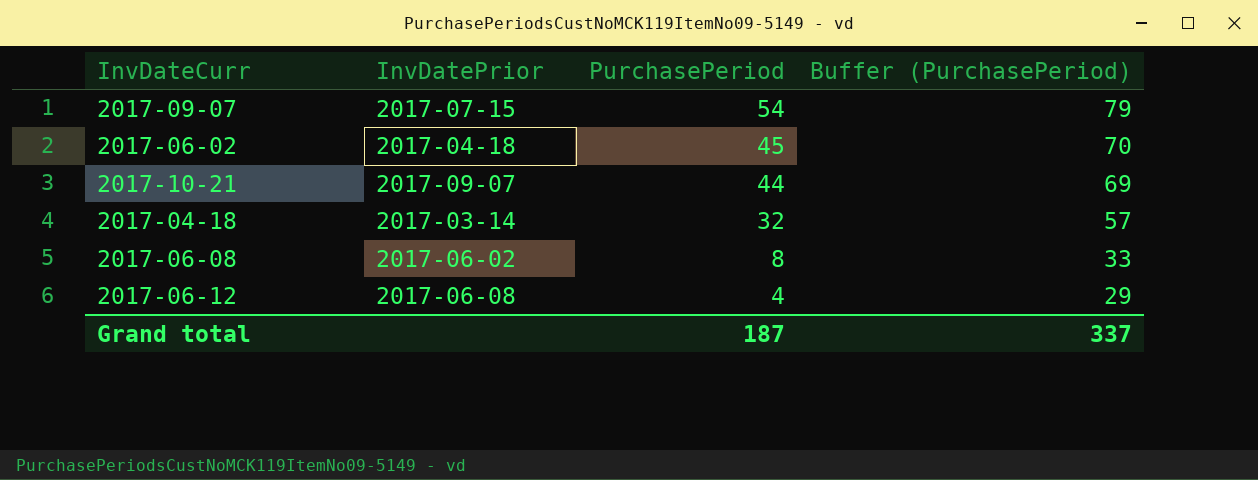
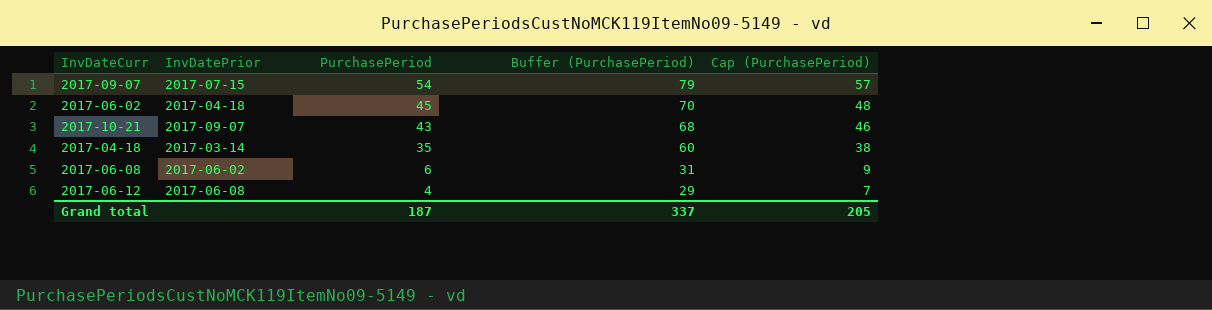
column Cap (PurchasePeriod) | formula: none -> [PurchasePeriod] + 3
2017-10-21 | PurchasePeriod: 44 -> 43
2017-10-21 | Buffer (PurchasePeriod): 69 -> 68
2017-04-18 | PurchasePeriod: 32 -> 35
2017-04-18 | Buffer (PurchasePeriod): 57 -> 60
2017-06-08 | PurchasePeriod: 8 -> 6
2017-06-08 | Buffer (PurchasePeriod): 33 -> 31

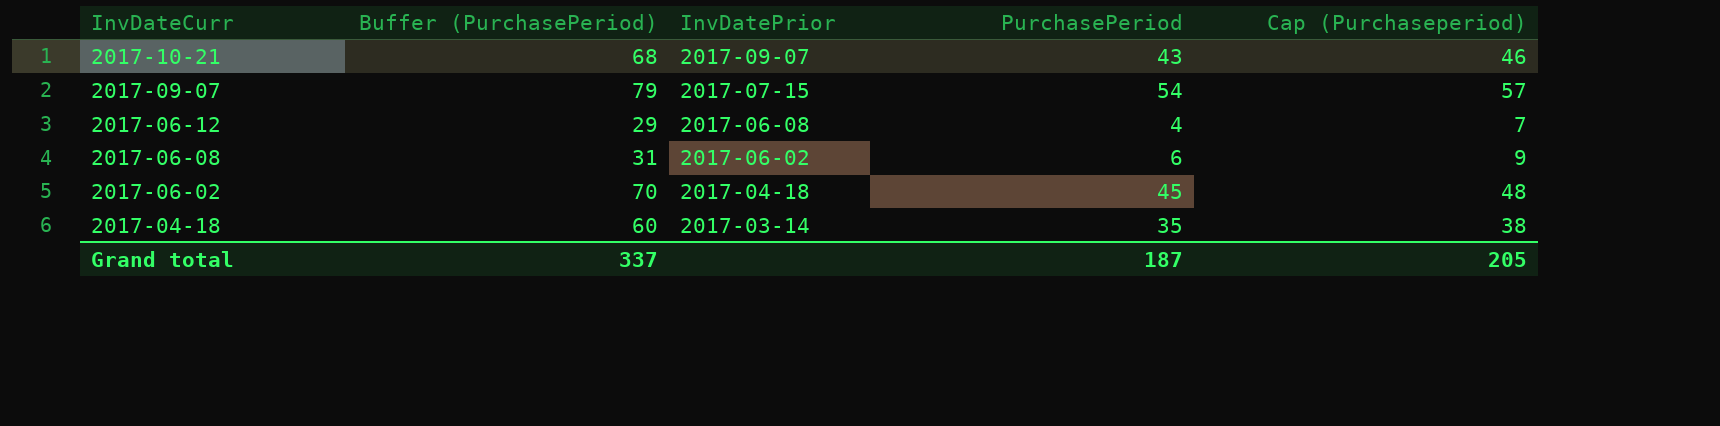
row order: PurchasePeriod descending -> InvDateCurr descending
column Buffer (PurchasePeriod) | position: 4 -> 2
column name: Cap (PurchasePeriod) -> Cap (Purchaseperiod)

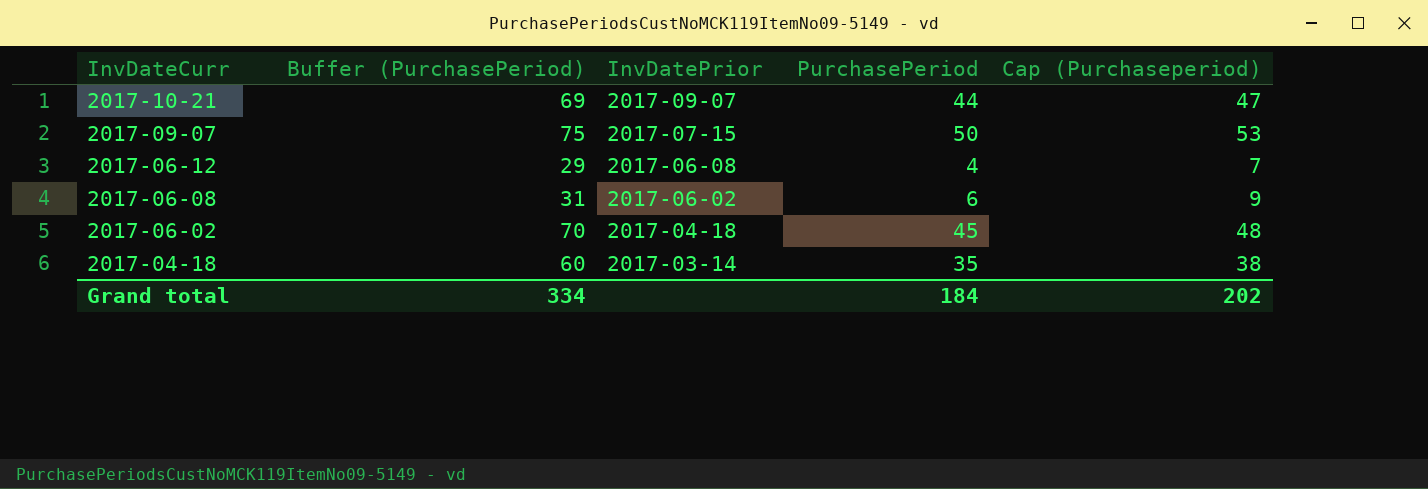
2017-10-21 | Buffer (PurchasePeriod): 68 -> 69
2017-10-21 | PurchasePeriod: 43 -> 44
2017-10-21 | Cap (Purchaseperiod): 46 -> 47
2017-09-07 | Buffer (PurchasePeriod): 79 -> 75
2017-09-07 | PurchasePeriod: 54 -> 50
2017-09-07 | Cap (Purchaseperiod): 57 -> 53
Grand total | Buffer (PurchasePeriod): 337 -> 334
Grand total | PurchasePeriod: 187 -> 184
Grand total | Cap (Purchaseperiod): 205 -> 202

